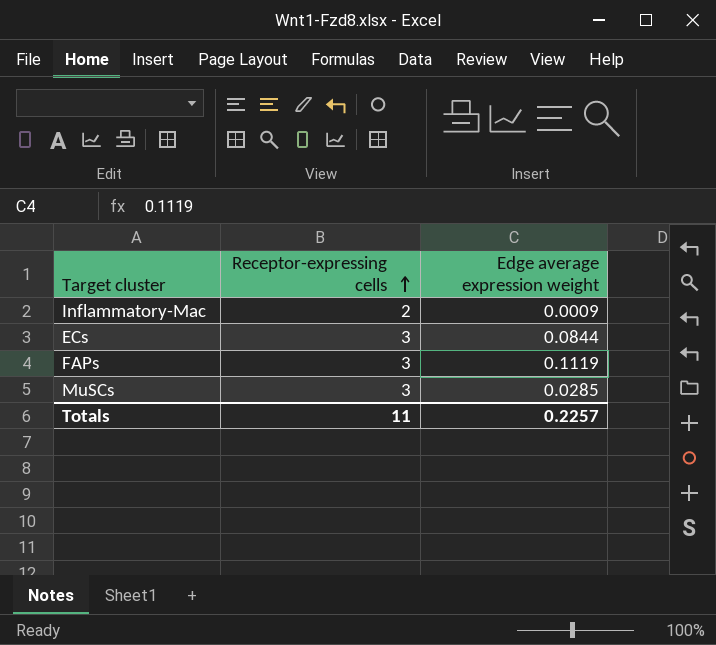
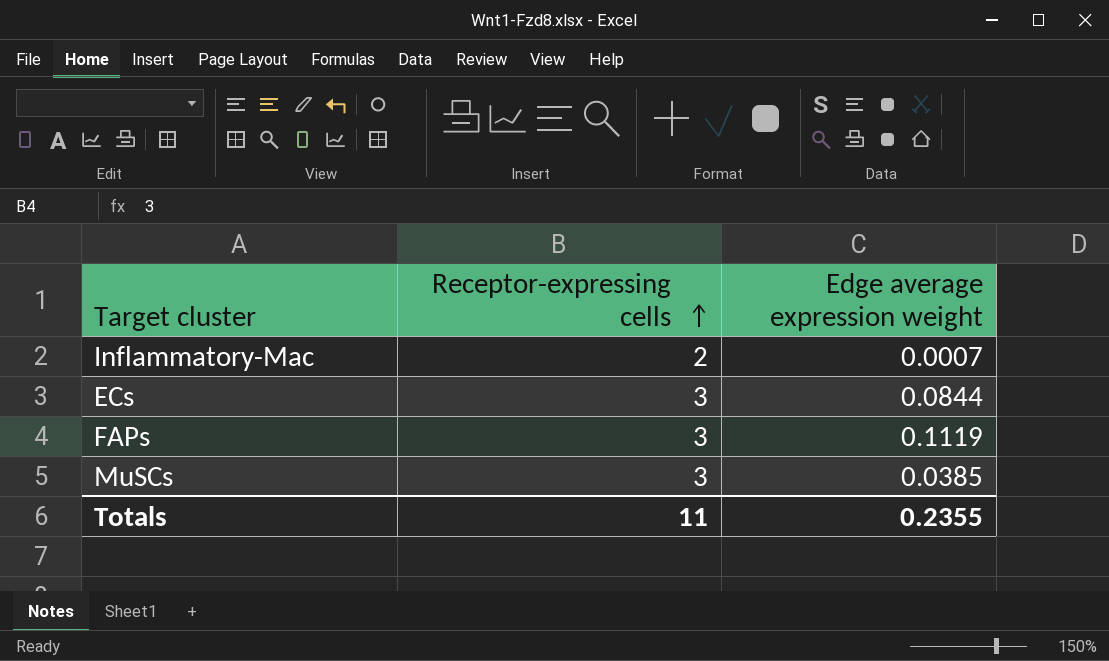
Inflammatory-Mac | Edge average expression weight: 0.0009 -> 0.0007
MuSCs | Edge average expression weight: 0.0285 -> 0.0385
Totals | Edge average expression weight: 0.2257 -> 0.2355

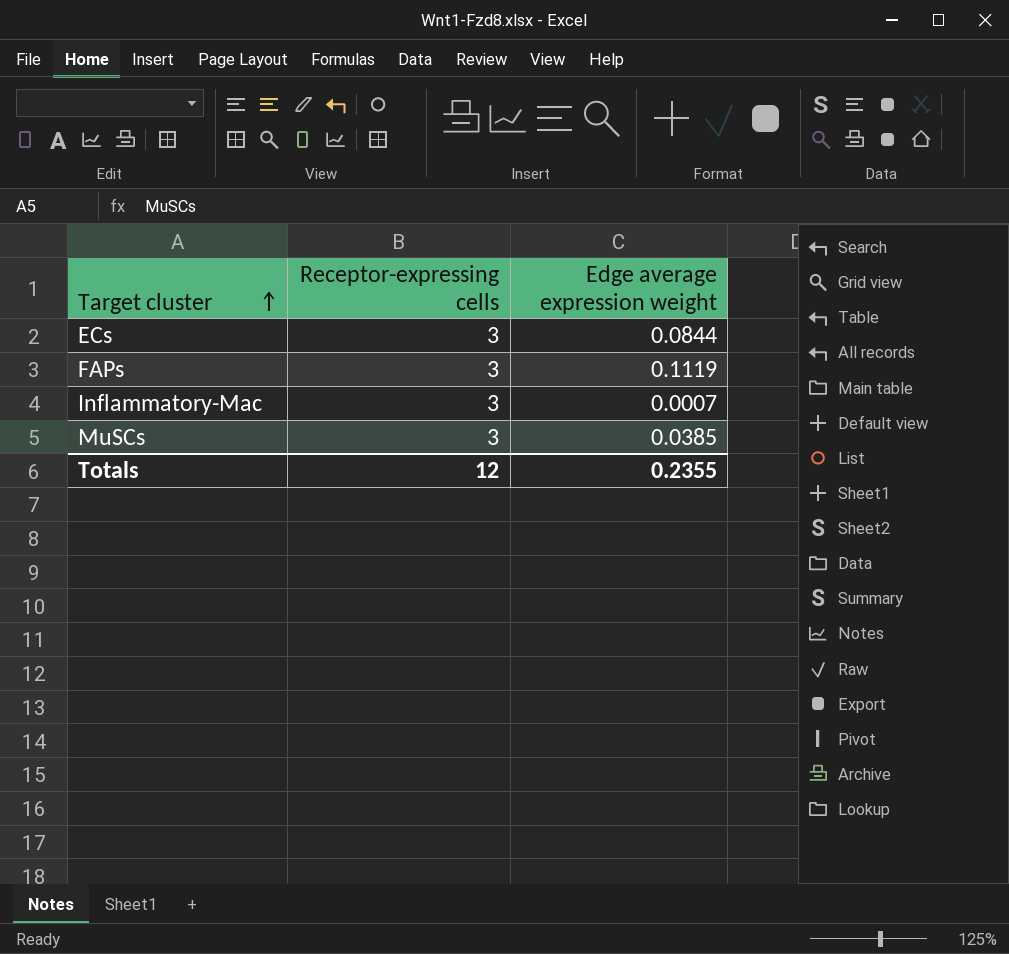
row order: Receptor-expressing cells ascending -> Target cluster ascending
Inflammatory-Mac | Receptor-expressing cells: 2 -> 3
Totals | Receptor-expressing cells: 11 -> 12

